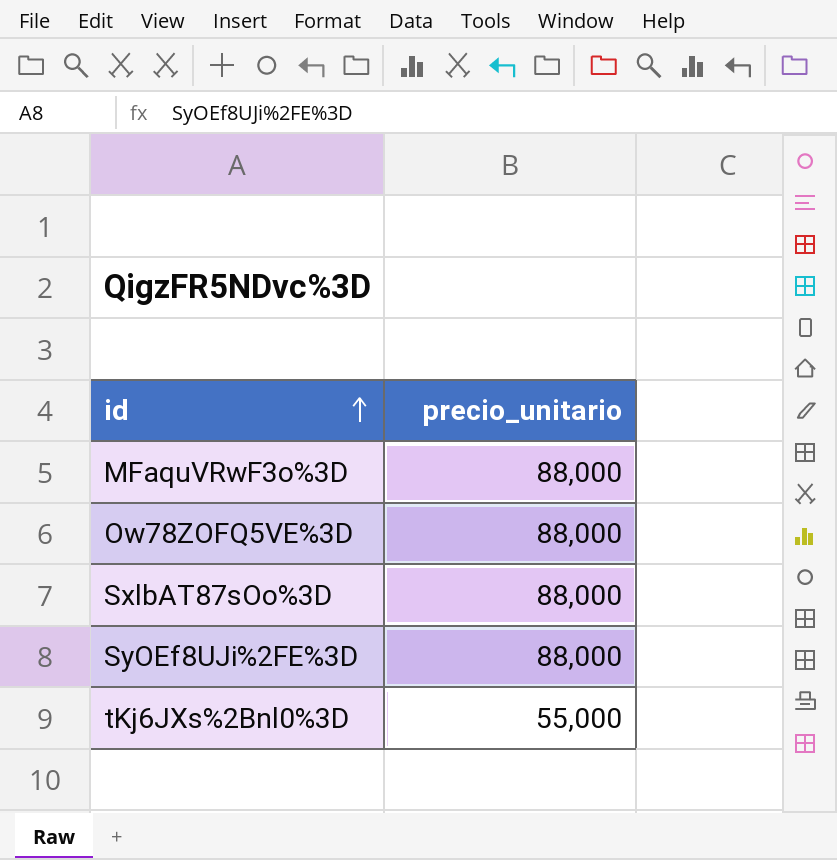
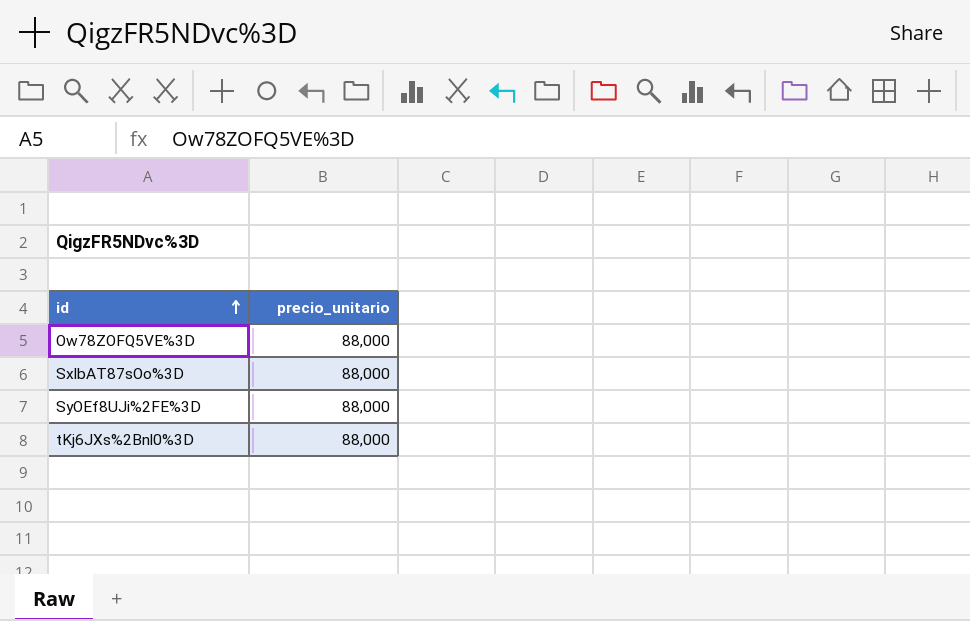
row MFaquVRwF3o%3D: 88,000 -> none
tKj6JXs%2Bnl0%3D | precio_unitario: 55,000 -> 88,000

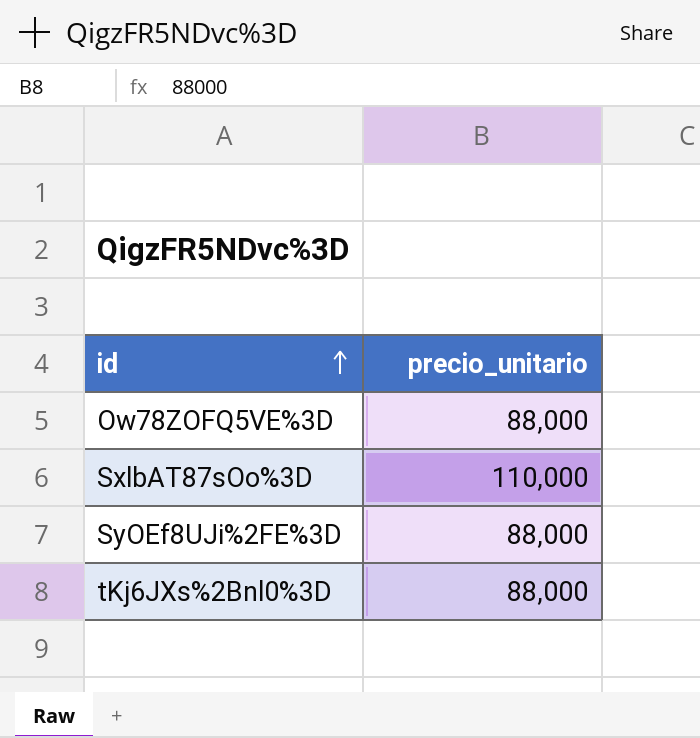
SxlbAT87sOo%3D | precio_unitario: 88,000 -> 110,000

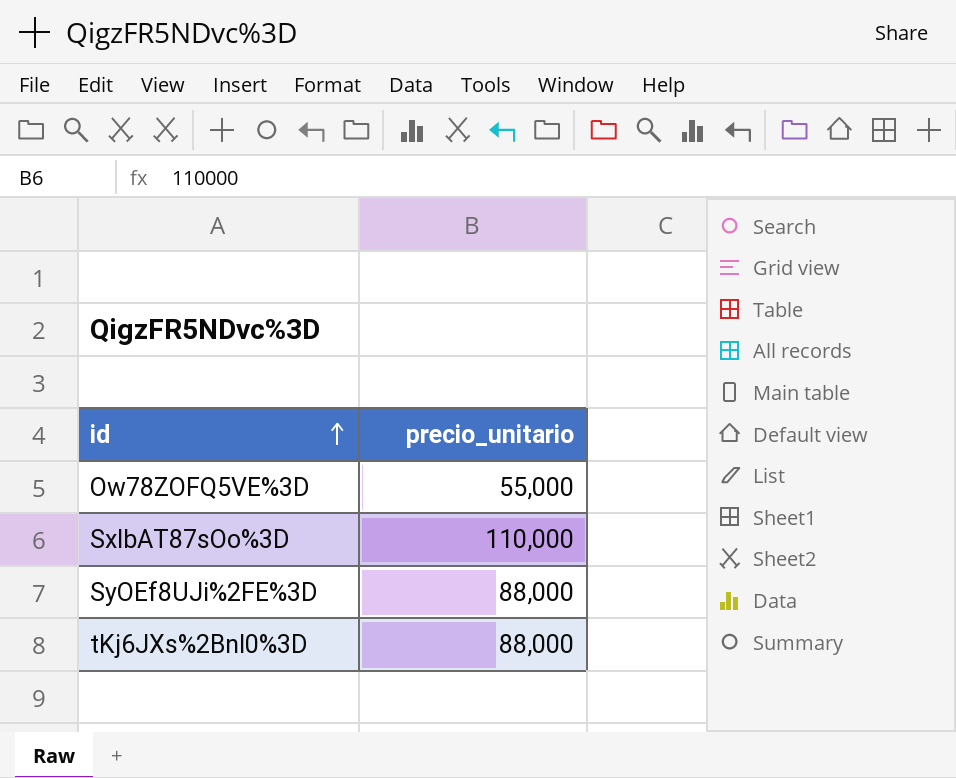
Ow78ZOFQ5VE%3D | precio_unitario: 88,000 -> 55,000

